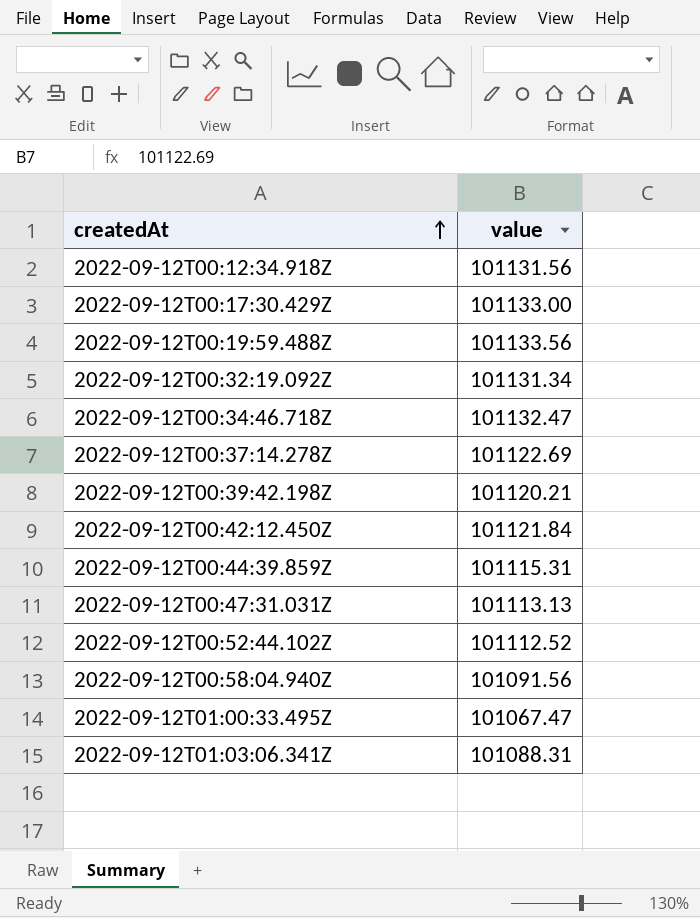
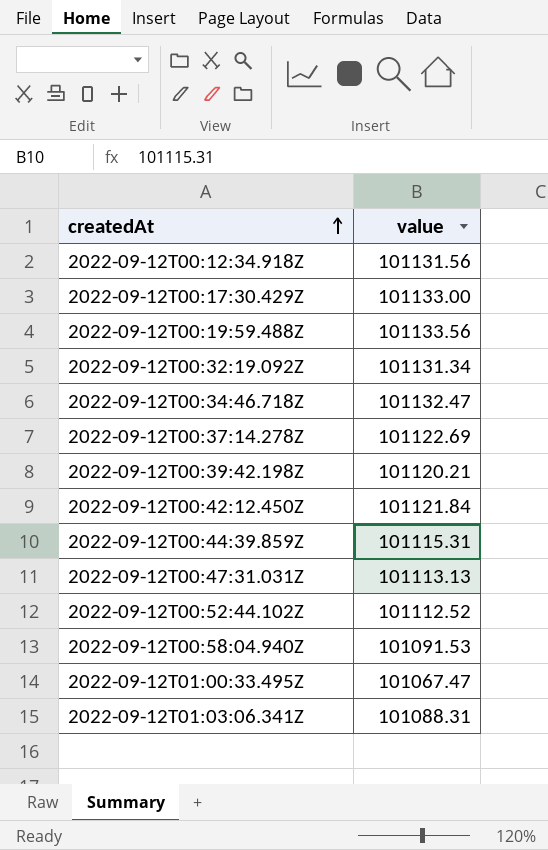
2022-09-12T00:58:04.940Z | value: 101091.56 -> 101091.53

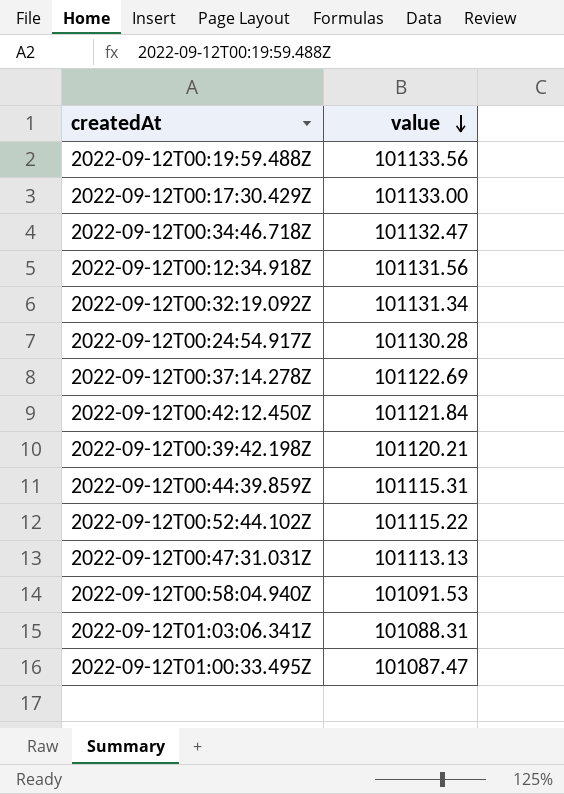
row order: createdAt ascending -> value descending
row 2022-09-12T00:24:54.917Z: none -> 101130.28
2022-09-12T00:52:44.102Z | value: 101112.52 -> 101115.22
2022-09-12T01:00:33.495Z | value: 101067.47 -> 101087.47

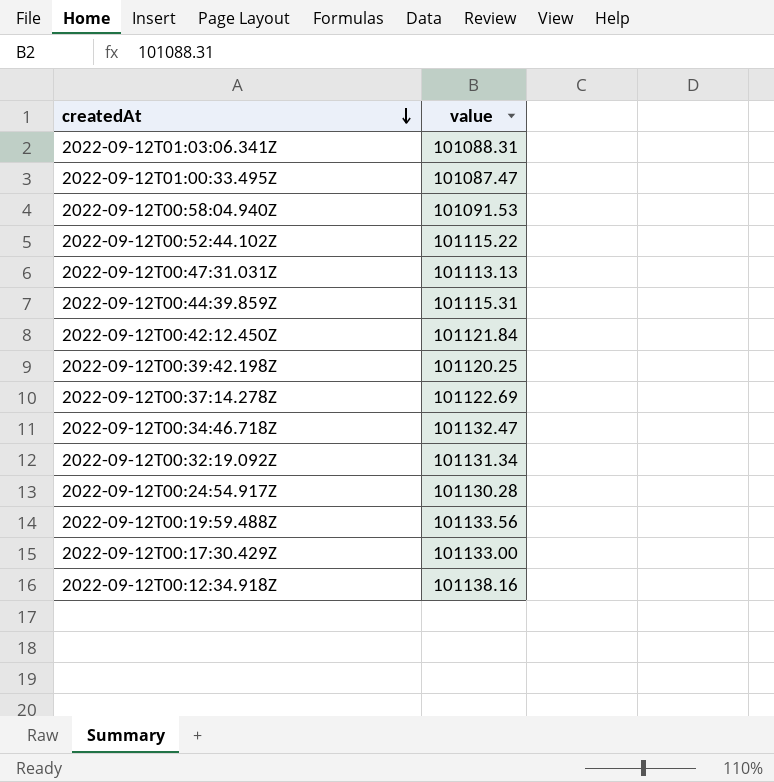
row order: value descending -> createdAt descending
2022-09-12T00:39:42.198Z | value: 101120.21 -> 101120.25
2022-09-12T00:12:34.918Z | value: 101131.56 -> 101138.16

